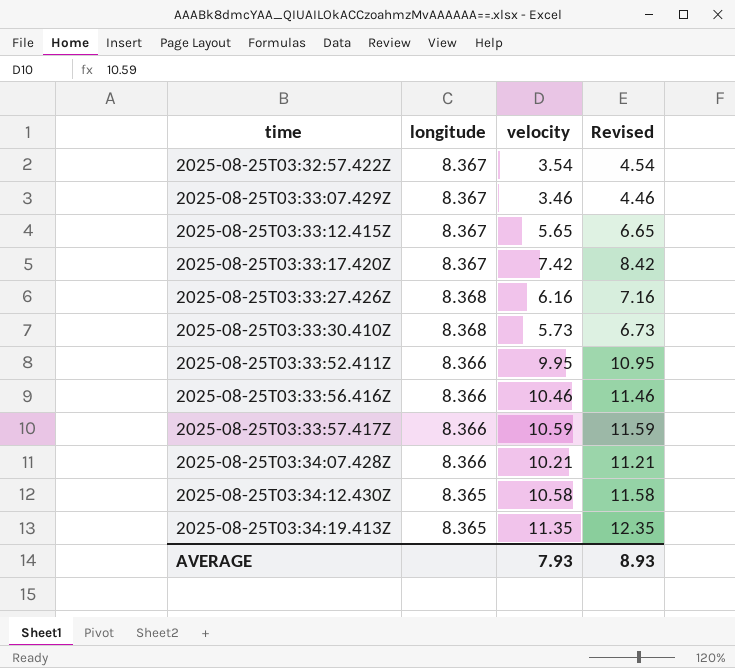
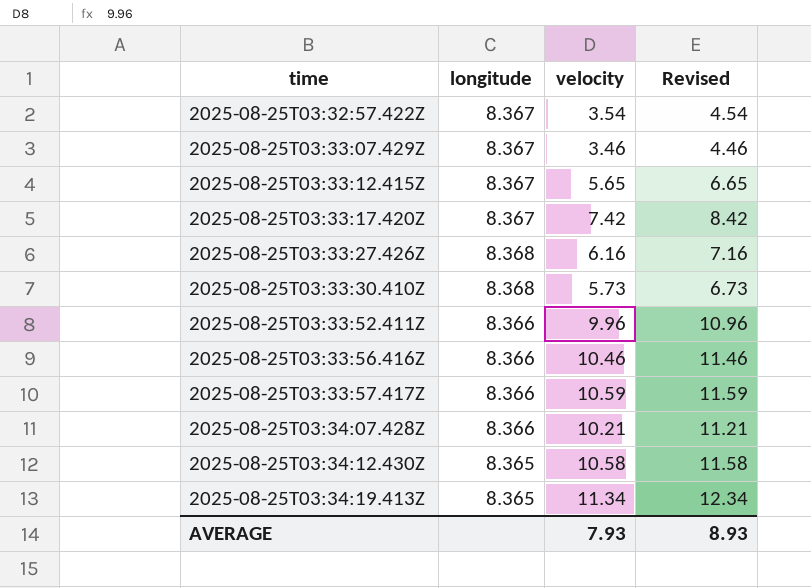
2025-08-25T03:33:52.411Z | velocity: 9.95 -> 9.96
2025-08-25T03:33:52.411Z | Revised: 10.95 -> 10.96
2025-08-25T03:34:19.413Z | velocity: 11.35 -> 11.34
2025-08-25T03:34:19.413Z | Revised: 12.35 -> 12.34

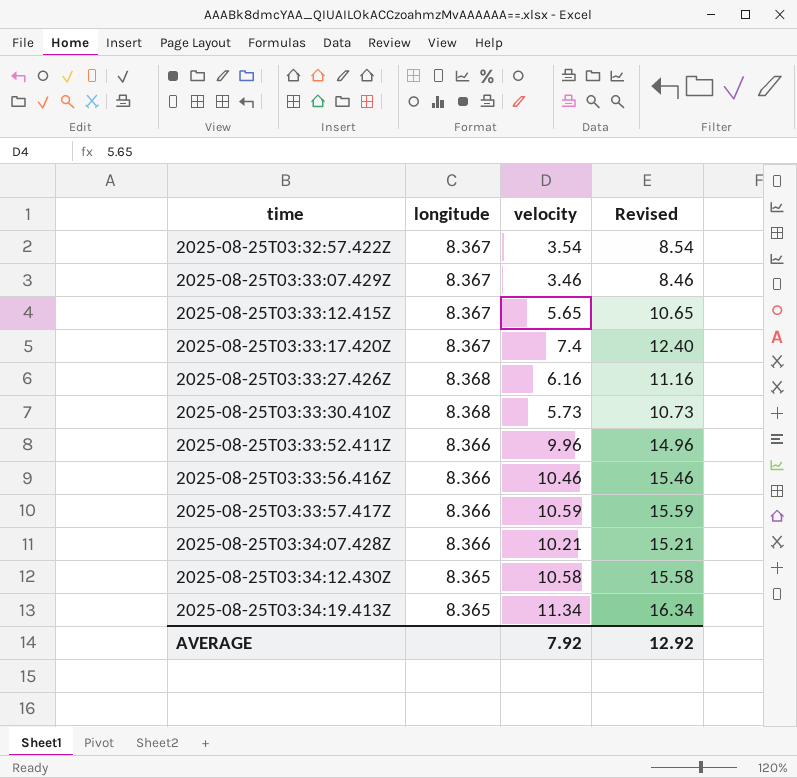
column Revised | formula: [velocity] + 1 -> [velocity] + 5
2025-08-25T03:33:17.420Z | velocity: 7.42 -> 7.4
AVERAGE | velocity: 7.93 -> 7.92
AVERAGE | Revised: 8.93 -> 12.92

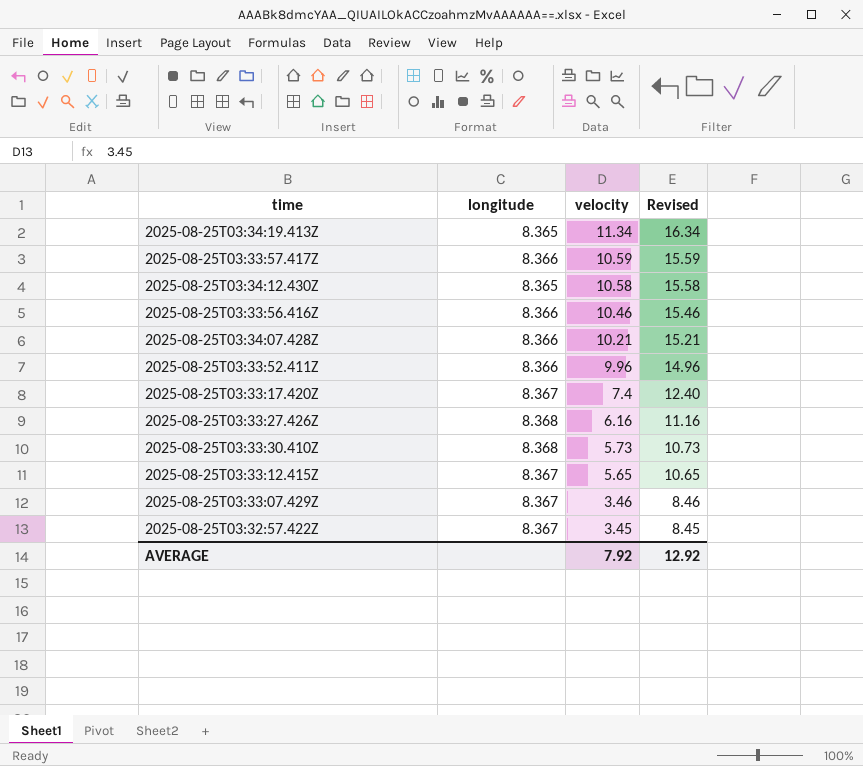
row order: time ascending -> velocity descending
2025-08-25T03:32:57.422Z | velocity: 3.54 -> 3.45
2025-08-25T03:32:57.422Z | Revised: 8.54 -> 8.45

